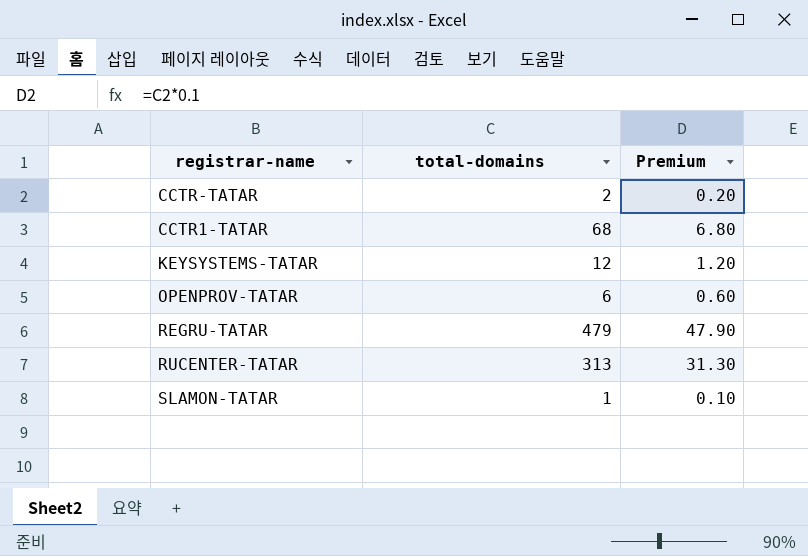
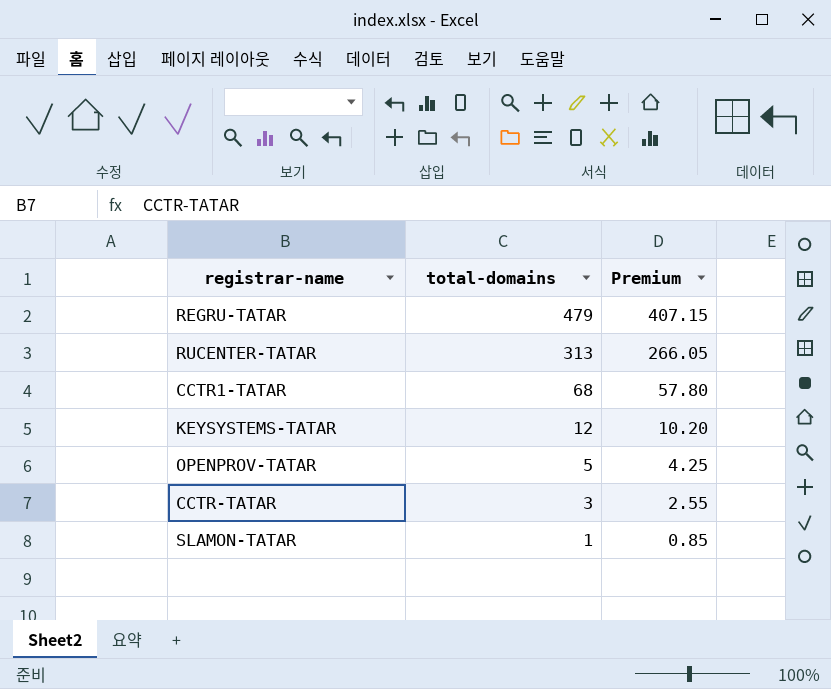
row order: none -> total-domains descending
column Premium | formula: [total-domains] * 0.1 -> [total-domains] * 0.85
OPENPROV-TATAR | total-domains: 6 -> 5
CCTR-TATAR | total-domains: 2 -> 3

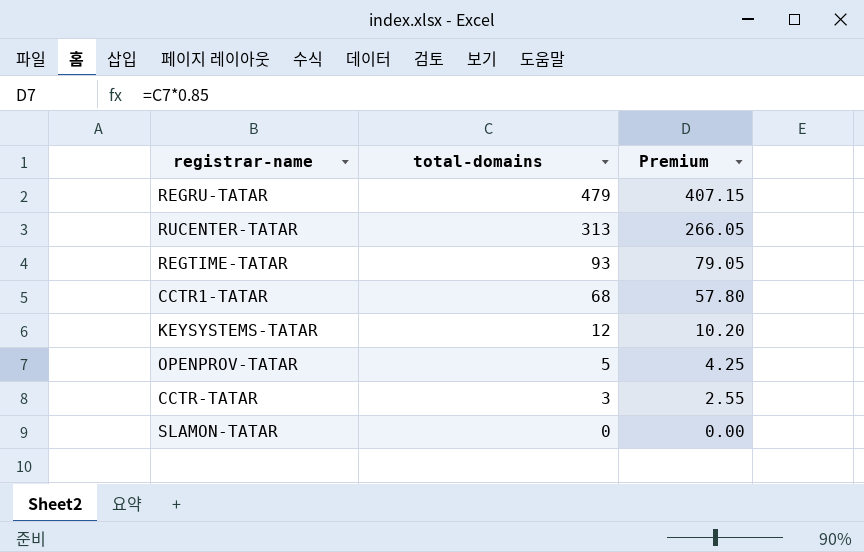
row REGTIME-TATAR: none -> 93 | 79.05
SLAMON-TATAR | total-domains: 1 -> 0
SLAMON-TATAR | Premium: 0.85 -> 0.00

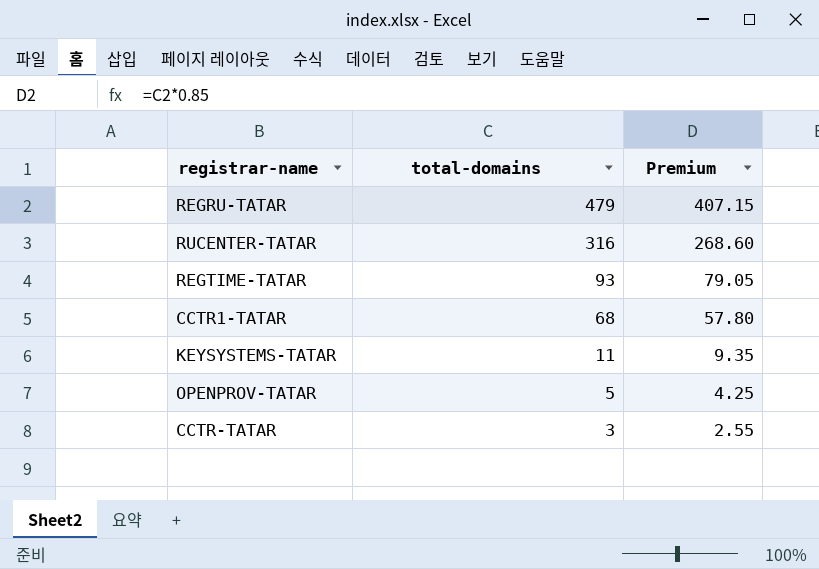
row SLAMON-TATAR: 0 | 0.00 -> none
RUCENTER-TATAR | total-domains: 313 -> 316
RUCENTER-TATAR | Premium: 266.05 -> 268.60
KEYSYSTEMS-TATAR | total-domains: 12 -> 11
KEYSYSTEMS-TATAR | Premium: 10.20 -> 9.35

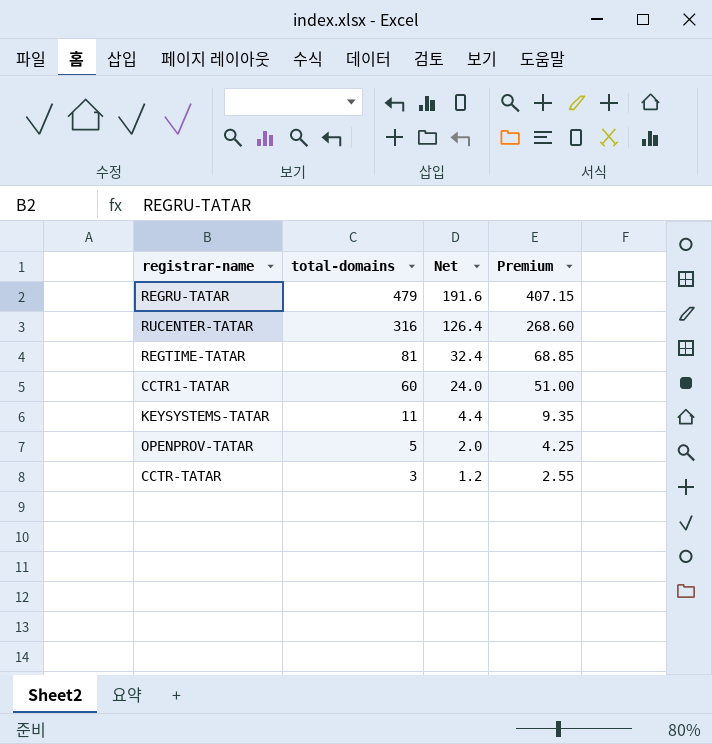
column Net | formula: none -> [total-domains] * 0.4
REGTIME-TATAR | total-domains: 93 -> 81
REGTIME-TATAR | Premium: 79.05 -> 68.85
CCTR1-TATAR | total-domains: 68 -> 60
CCTR1-TATAR | Premium: 57.80 -> 51.00

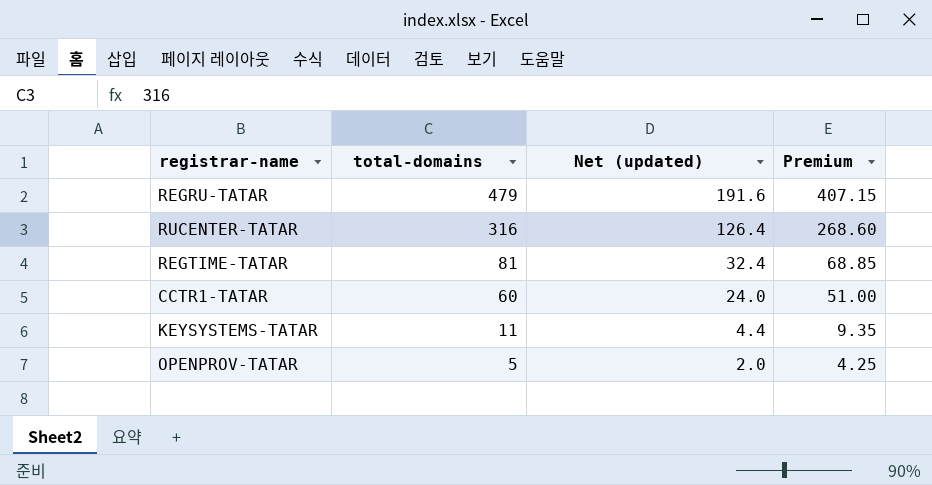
column name: Net -> Net (updated)
row CCTR-TATAR: 3 | 1.2 | 2.55 -> none

